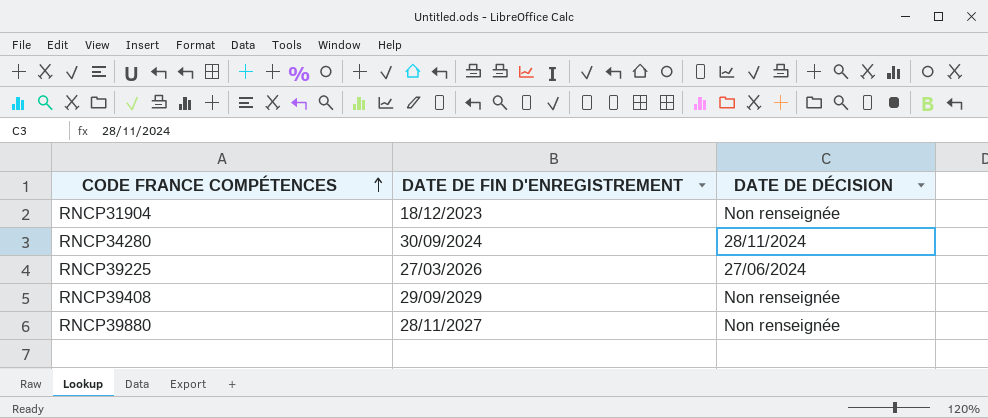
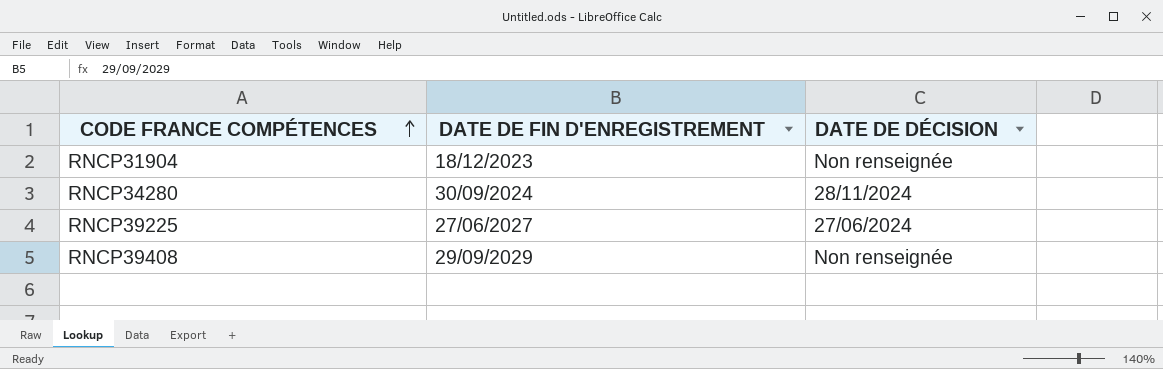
row RNCP39880: 28/11/2027 | Non renseignée -> none
RNCP39225 | DATE DE FIN D'ENREGISTREMENT: 27/03/2026 -> 27/06/2027

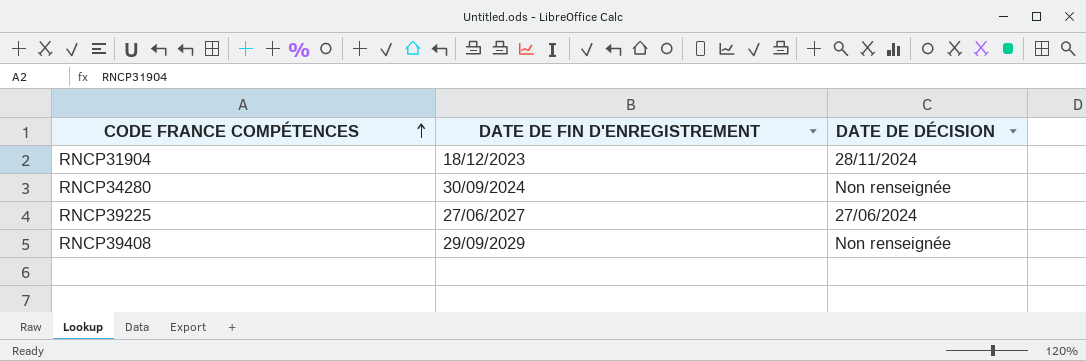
RNCP31904 | DATE DE DÉCISION: Non renseignée -> 28/11/2024
RNCP34280 | DATE DE DÉCISION: 28/11/2024 -> Non renseignée

